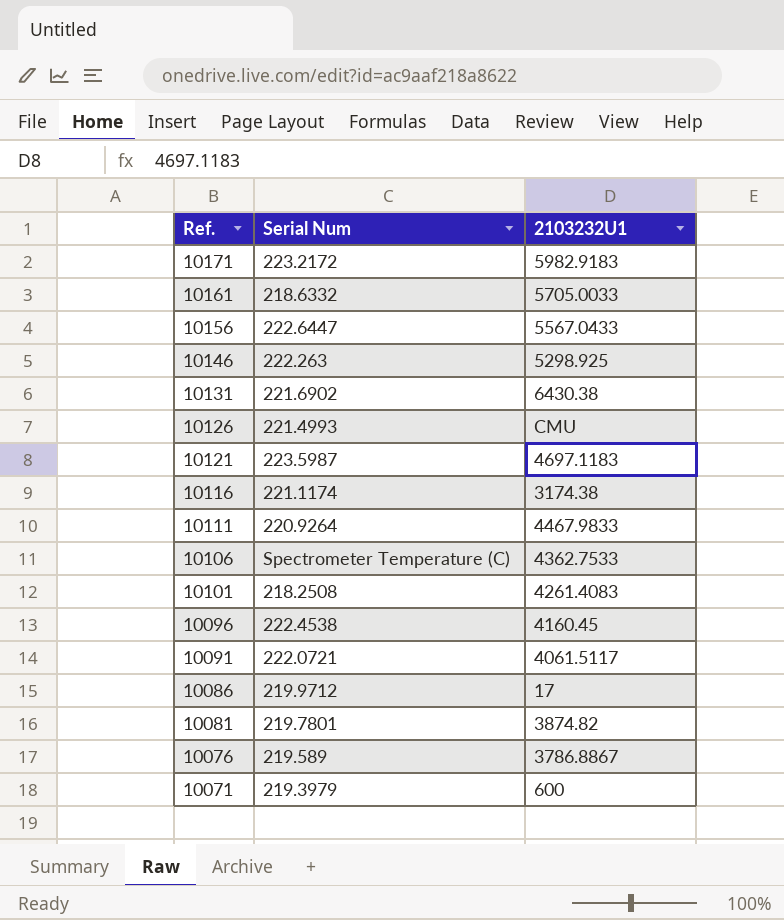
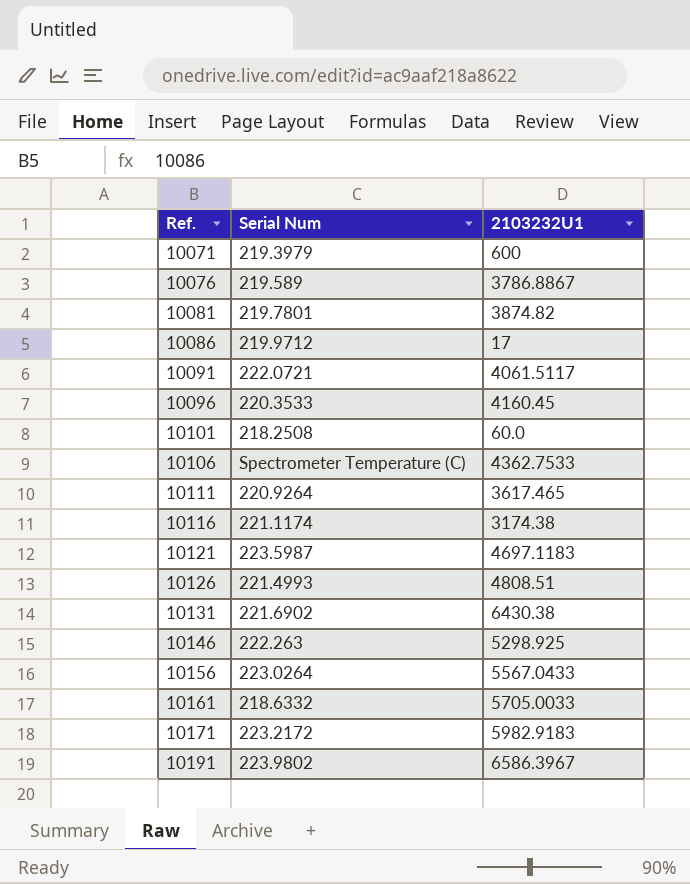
row order: Ref. descending -> Ref. ascending
10096 | Serial Num: 222.4538 -> 220.3533
10101 | 2103232U1: 4261.4083 -> 60.0
10111 | 2103232U1: 4467.9833 -> 3617.465
10126 | 2103232U1: CMU -> 4808.51
10156 | Serial Num: 222.6447 -> 223.0264
row 10191: none -> 223.9802 | 6586.3967

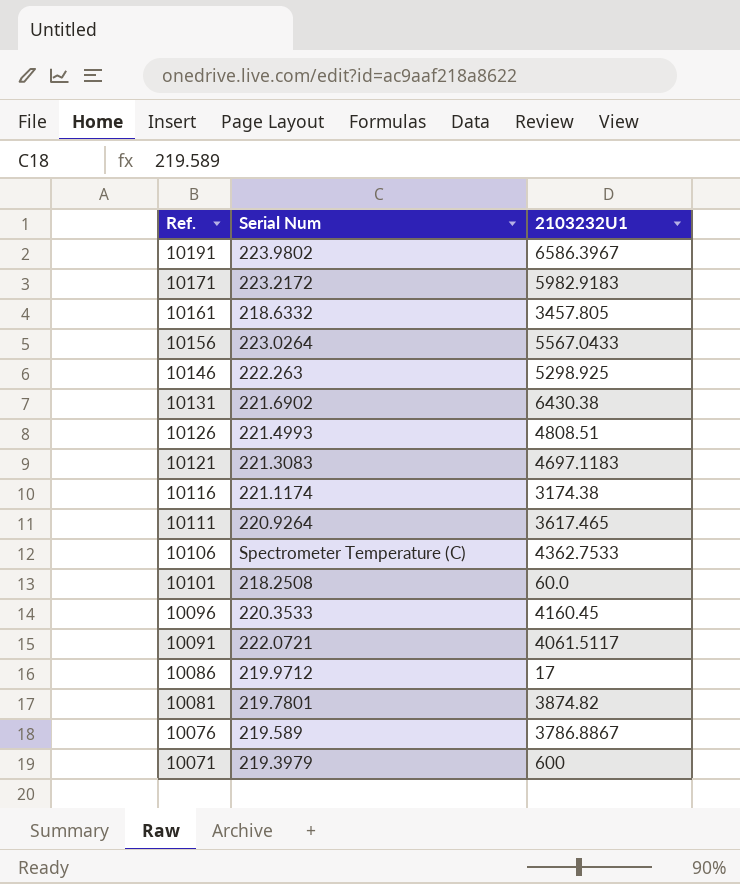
row order: Ref. ascending -> Ref. descending
10161 | 2103232U1: 5705.0033 -> 3457.805
10121 | Serial Num: 223.5987 -> 221.3083

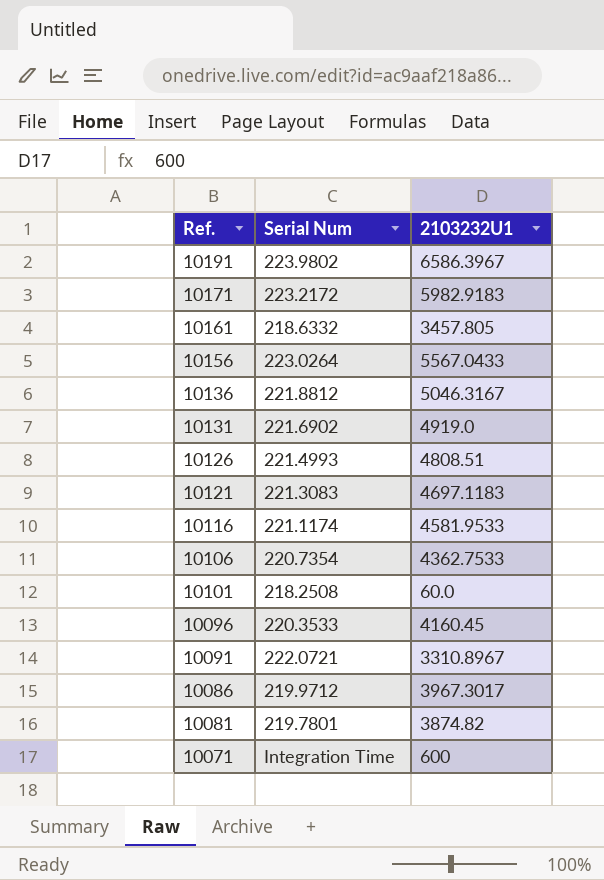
row 10146: 222.263 | 5298.925 -> none
row 10111: 220.9264 | 3617.465 -> none
row 10076: 219.589 | 3786.8867 -> none
row 10136: none -> 221.8812 | 5046.3167
10131 | 2103232U1: 6430.38 -> 4919.0
10116 | 2103232U1: 3174.38 -> 4581.9533
10106 | Serial Num: Spectrometer Temperature (C) -> 220.7354
10091 | 2103232U1: 4061.5117 -> 3310.8967
10086 | 2103232U1: 17 -> 3967.3017
10071 | Serial Num: 219.3979 -> Integration Time

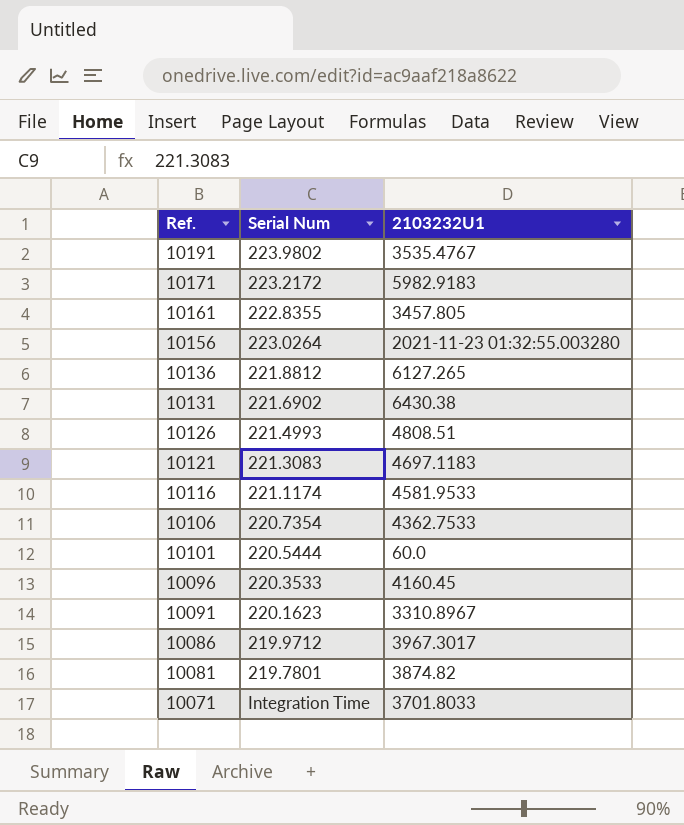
10191 | 2103232U1: 6586.3967 -> 3535.4767
10161 | Serial Num: 218.6332 -> 222.8355
10156 | 2103232U1: 5567.0433 -> 2021-11-23 01:32:55.003280
10136 | 2103232U1: 5046.3167 -> 6127.265
10131 | 2103232U1: 4919.0 -> 6430.38
10101 | Serial Num: 218.2508 -> 220.5444
10091 | Serial Num: 222.0721 -> 220.1623
10071 | 2103232U1: 600 -> 3701.8033

